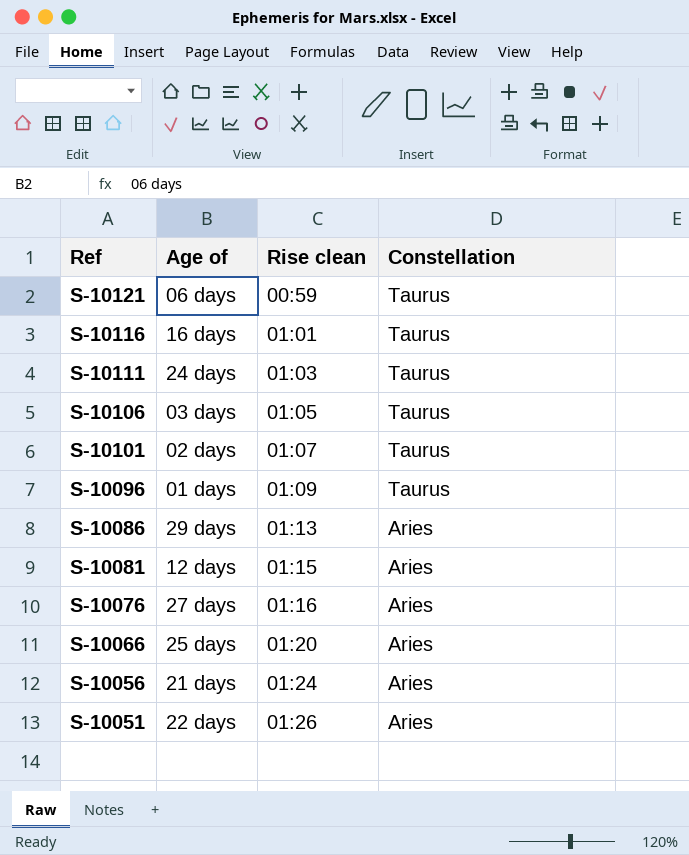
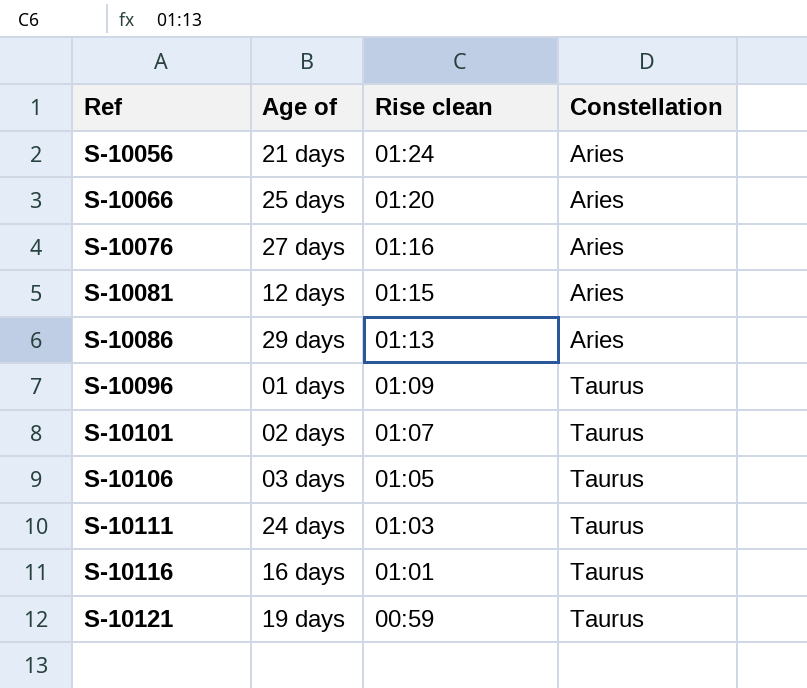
row order: Ref descending -> Ref ascending
row S-10051: 22 days | 01:26 | Aries -> none
S-10121 | Age of: 06 days -> 19 days

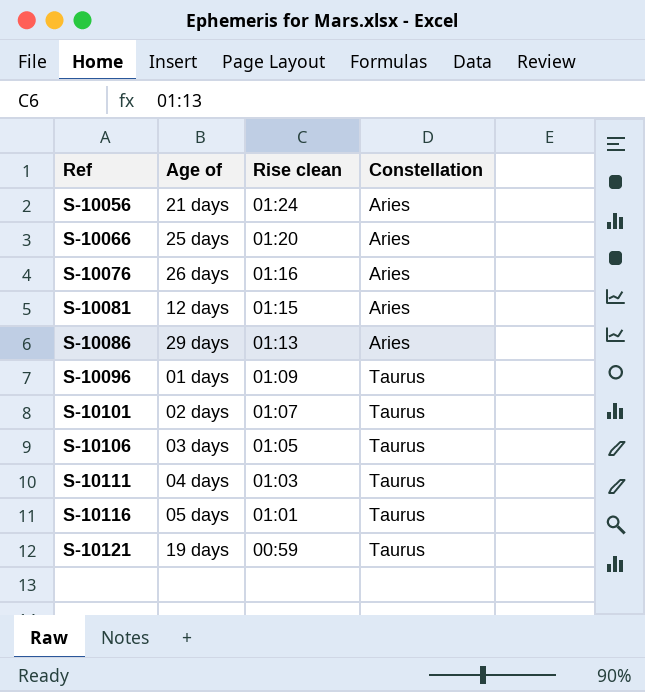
S-10076 | Age of: 27 days -> 26 days
S-10111 | Age of: 24 days -> 04 days
S-10116 | Age of: 16 days -> 05 days

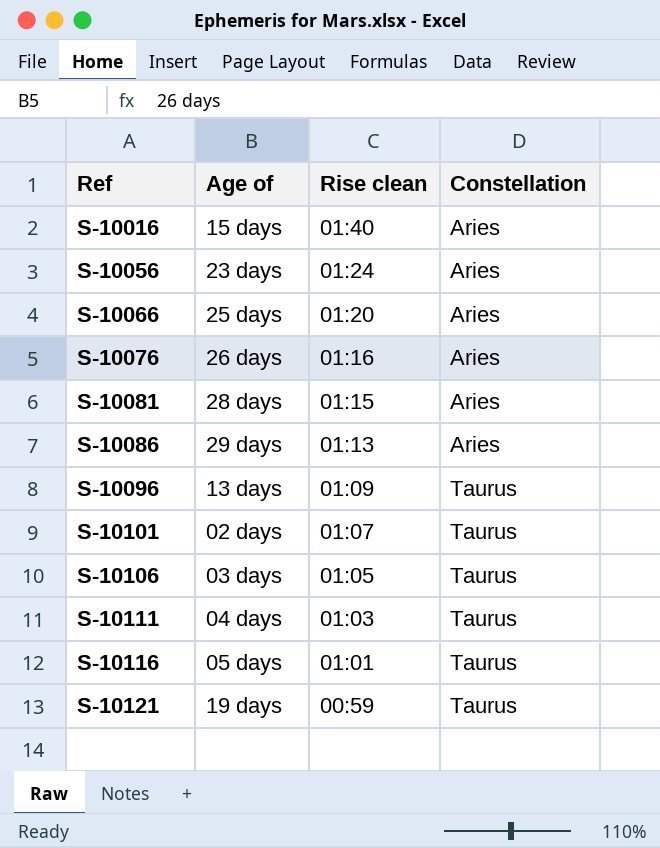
row S-10016: none -> 15 days | 01:40 | Aries
S-10056 | Age of: 21 days -> 23 days
S-10081 | Age of: 12 days -> 28 days
S-10096 | Age of: 01 days -> 13 days

